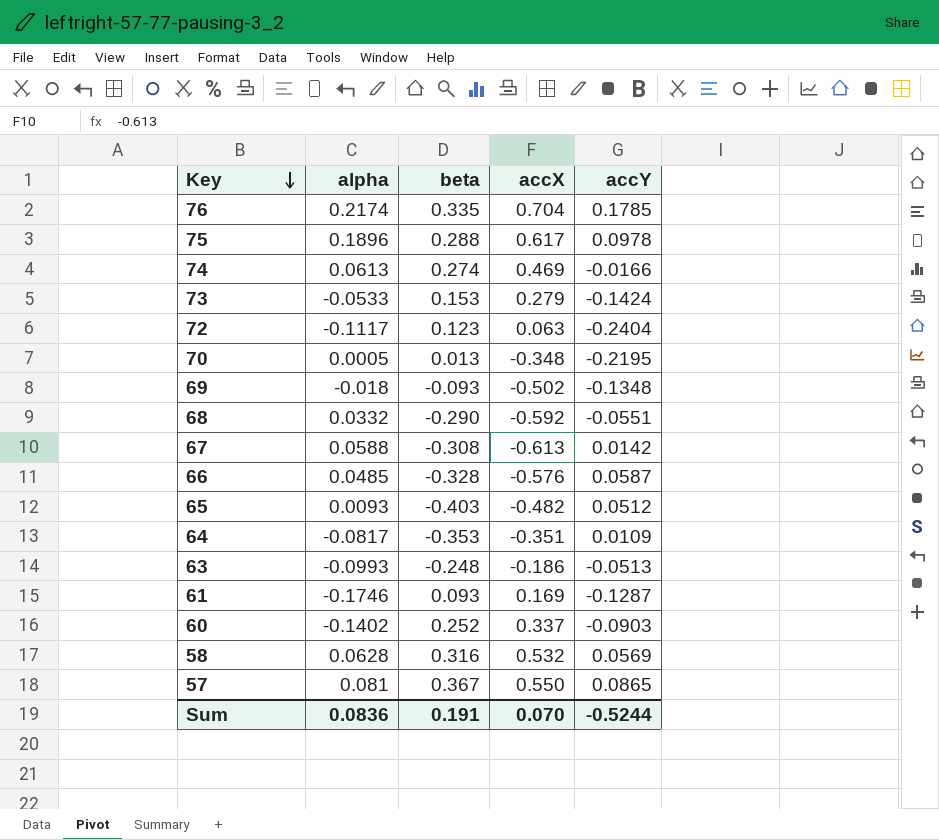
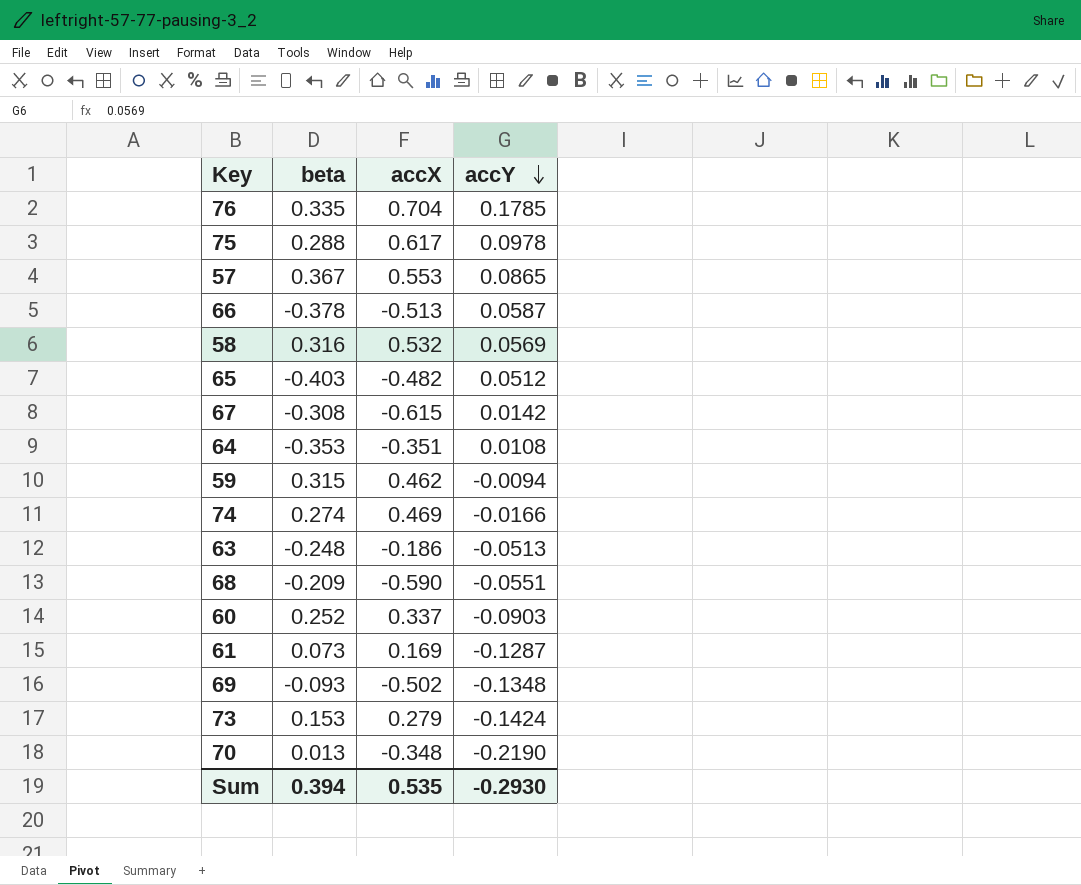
row order: Key descending -> accY descending
column alpha | position: 2 -> none
row 72: -0.1117 | 0.123 | 0.063 | -0.2404 -> none
57 | accX: 0.550 -> 0.553
66 | beta: -0.328 -> -0.378
66 | accX: -0.576 -> -0.513
67 | accX: -0.613 -> -0.615
64 | accY: 0.0109 -> 0.0108
row 59: none -> 0.315 | 0.462 | -0.0094
68 | beta: -0.290 -> -0.209
68 | accX: -0.592 -> -0.590
61 | beta: 0.093 -> 0.073
70 | accY: -0.2195 -> -0.2190
Sum | beta: 0.191 -> 0.394
Sum | accX: 0.070 -> 0.535
Sum | accY: -0.5244 -> -0.2930

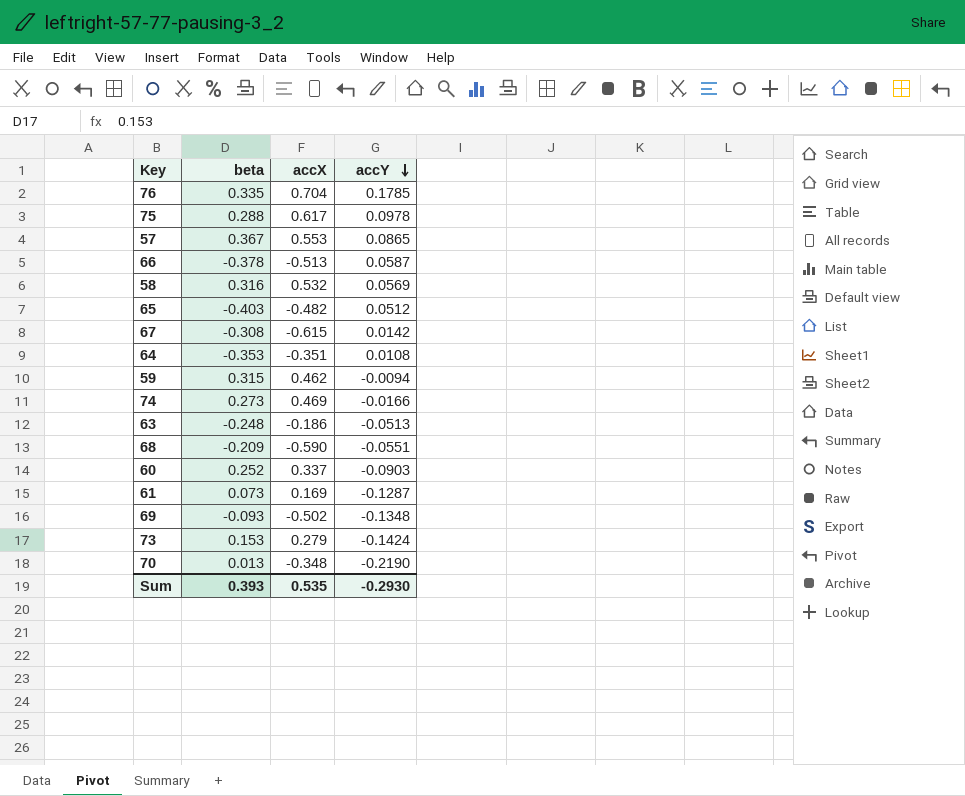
74 | beta: 0.274 -> 0.273
Sum | beta: 0.394 -> 0.393

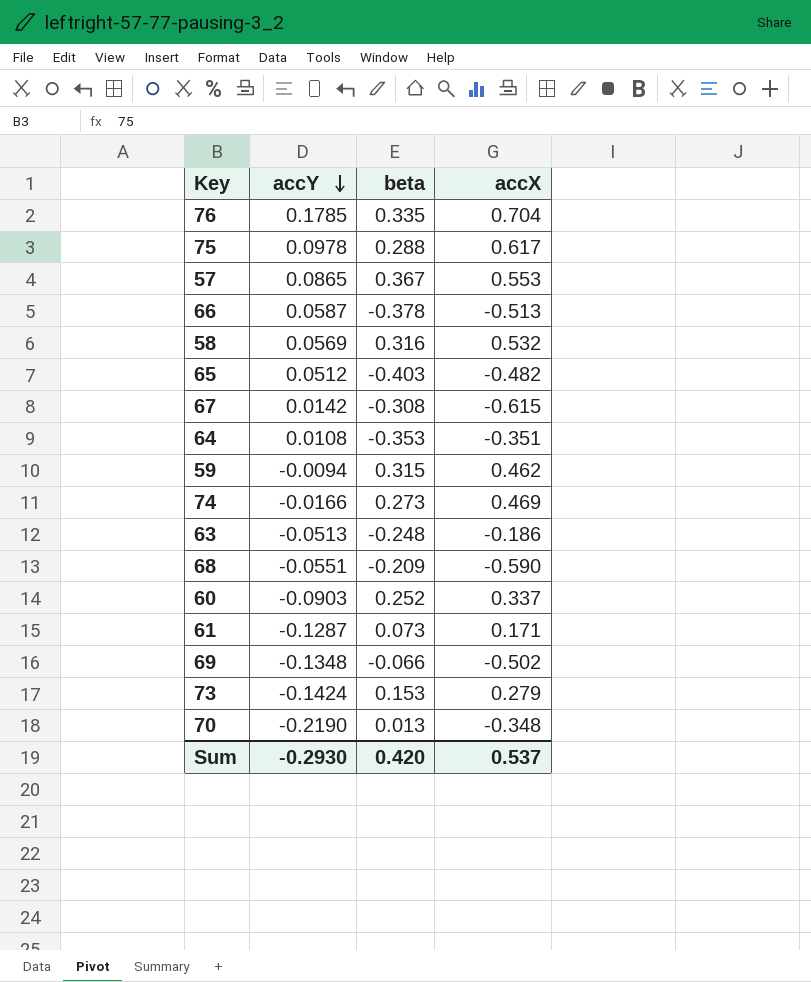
column accY | position: 4 -> 2
61 | accX: 0.169 -> 0.171
69 | beta: -0.093 -> -0.066
Sum | beta: 0.393 -> 0.420
Sum | accX: 0.535 -> 0.537

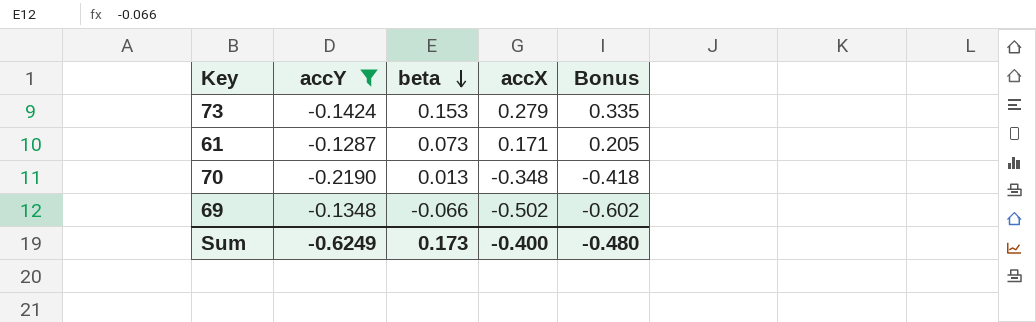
filter: none -> accY <= -0.1287
row order: accY descending -> beta descending
column Bonus | formula: none -> [accX] * 1.2
Sum | accY: -0.2930 -> -0.6249
Sum | beta: 0.420 -> 0.173
Sum | accX: 0.537 -> -0.400

